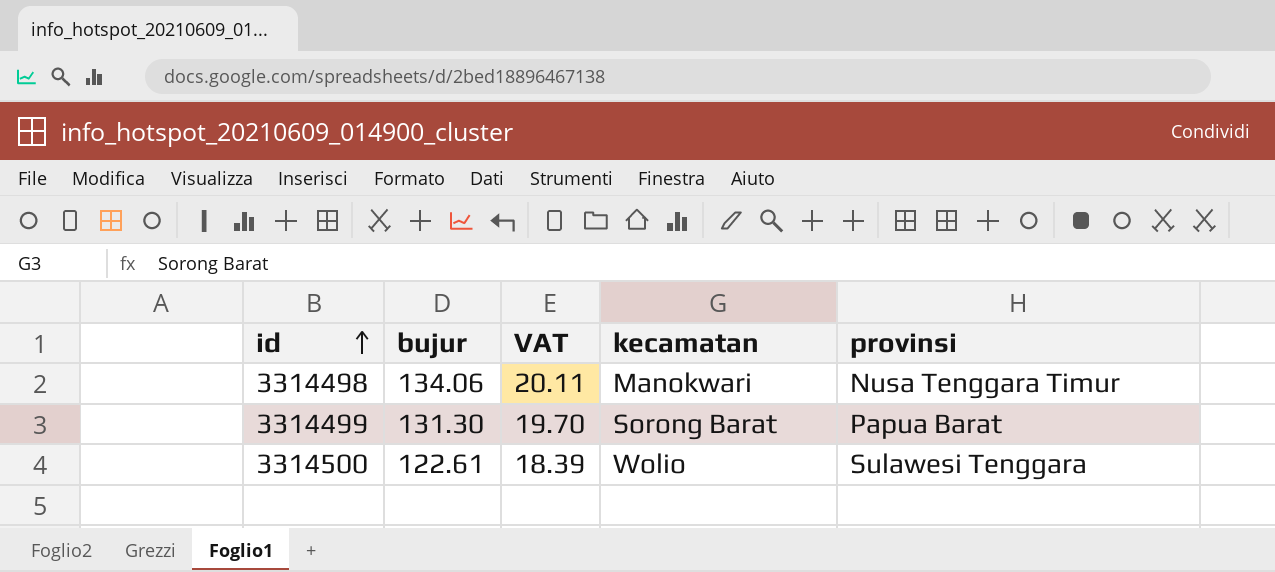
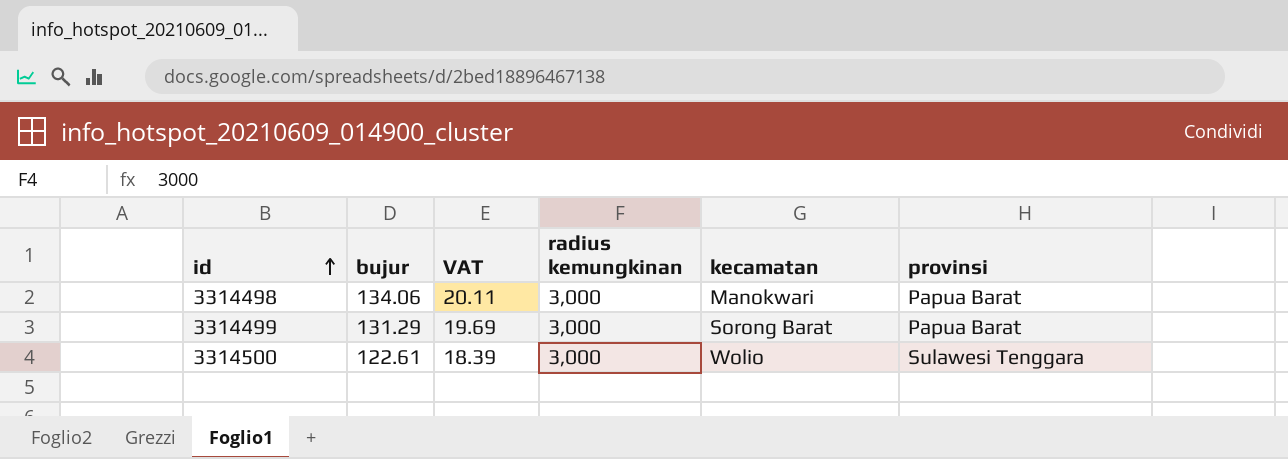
column radius kemungkinan | position: none -> 4
3314498 | provinsi: Nusa Tenggara Timur -> Papua Barat
3314499 | bujur: 131.30 -> 131.29
3314499 | VAT: 19.70 -> 19.69

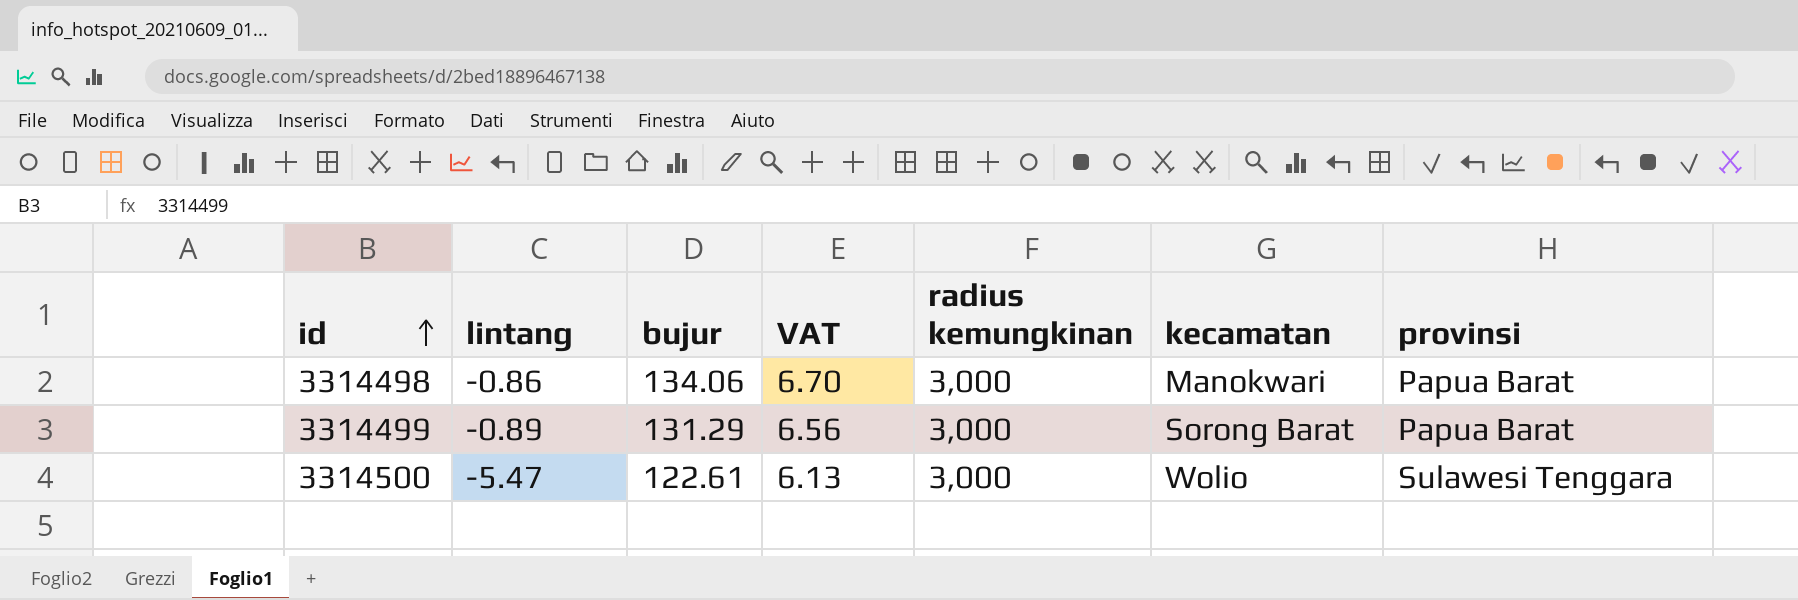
column lintang | position: none -> 2
column VAT | formula: [bujur] * 0.15 -> [bujur] * 0.05

